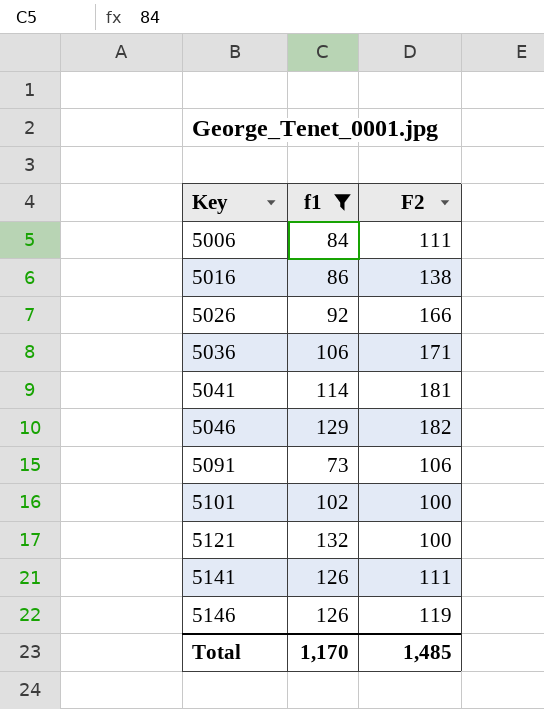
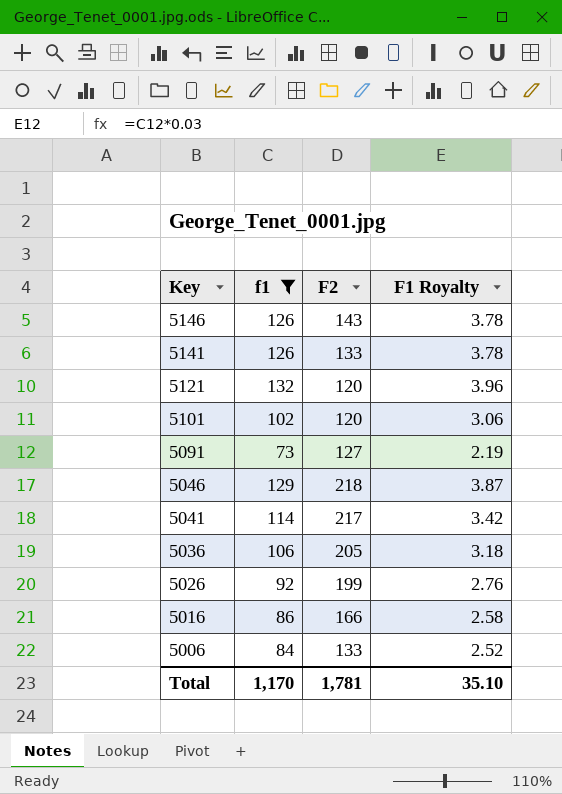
row order: Key ascending -> Key descending
column F1 Royalty | formula: none -> [f1] * 0.03
5146 | F2: 119 -> 143
5141 | F2: 111 -> 133
5121 | F2: 100 -> 120
5101 | F2: 100 -> 120
5091 | F2: 106 -> 127
5046 | F2: 182 -> 218
5041 | F2: 181 -> 217
5036 | F2: 171 -> 205
5026 | F2: 166 -> 199
5016 | F2: 138 -> 166
5006 | F2: 111 -> 133
Total | F2: 1,485 -> 1,781

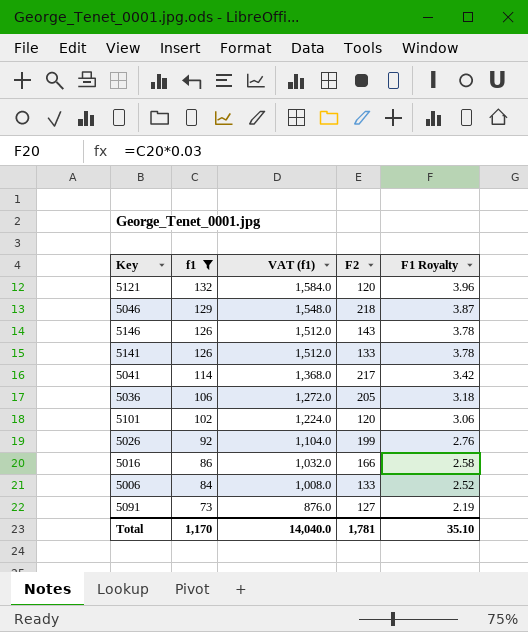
row order: Key descending -> f1 descending
column VAT (f1) | formula: none -> [f1] * 12

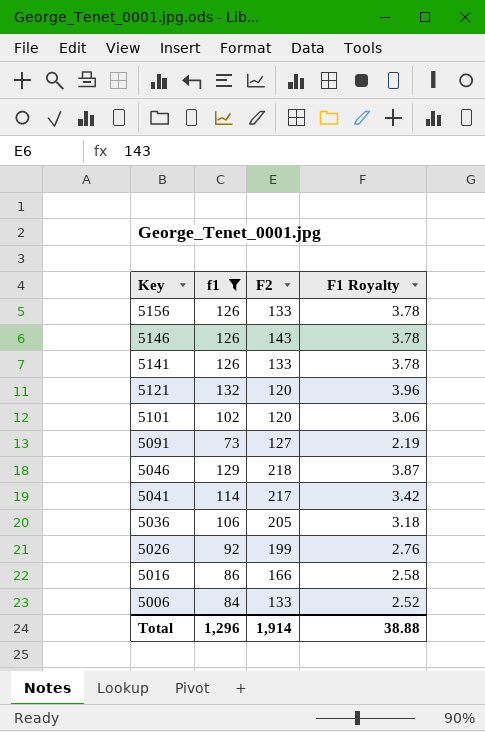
row order: f1 descending -> Key descending
column VAT (f1) | formula: [f1] * 12 -> none
row 5156: none -> 126 | 133 | 3.78
Total | f1: 1,170 -> 1,296
Total | F2: 1,781 -> 1,914
Total | F1 Royalty: 35.10 -> 38.88

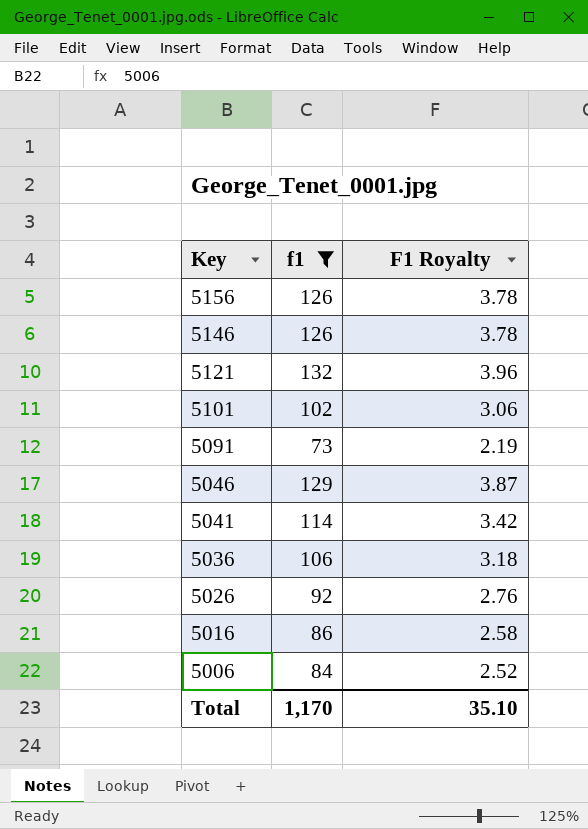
column F2 | position: 3 -> none
row 5141: 126 | 133 | 3.78 -> none
Total | f1: 1,296 -> 1,170
Total | F1 Royalty: 38.88 -> 35.10

